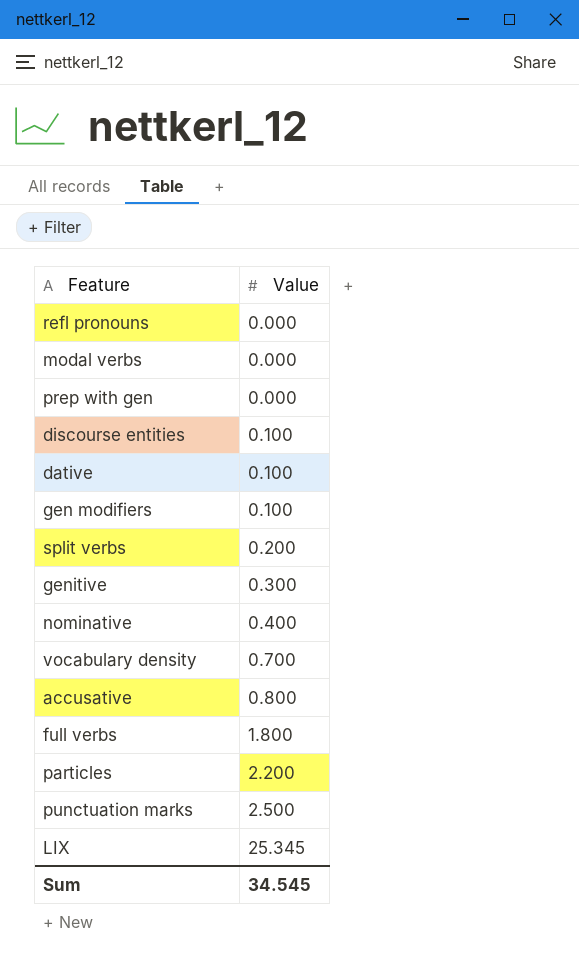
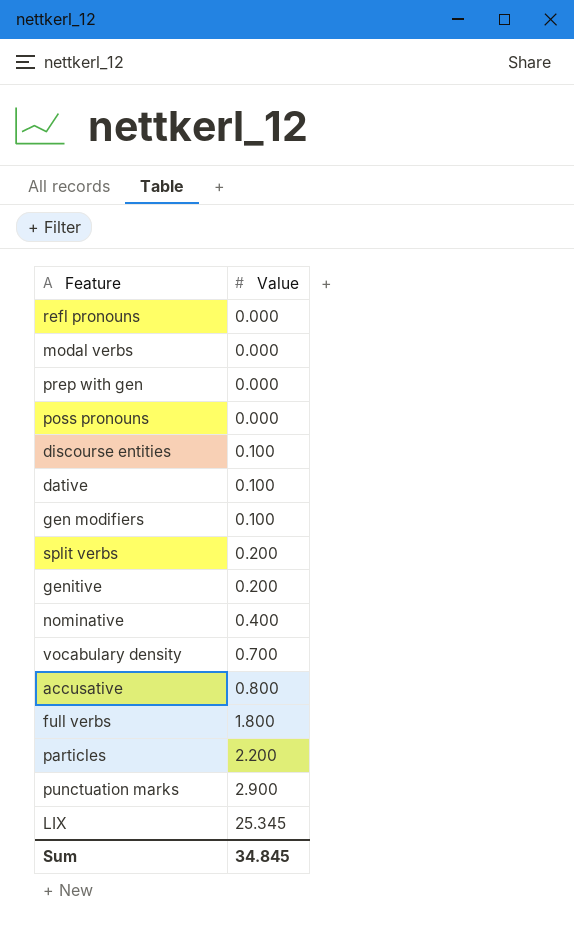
row poss pronouns: none -> 0.000
genitive | Value: 0.300 -> 0.200
punctuation marks | Value: 2.500 -> 2.900
Sum | Value: 34.545 -> 34.845

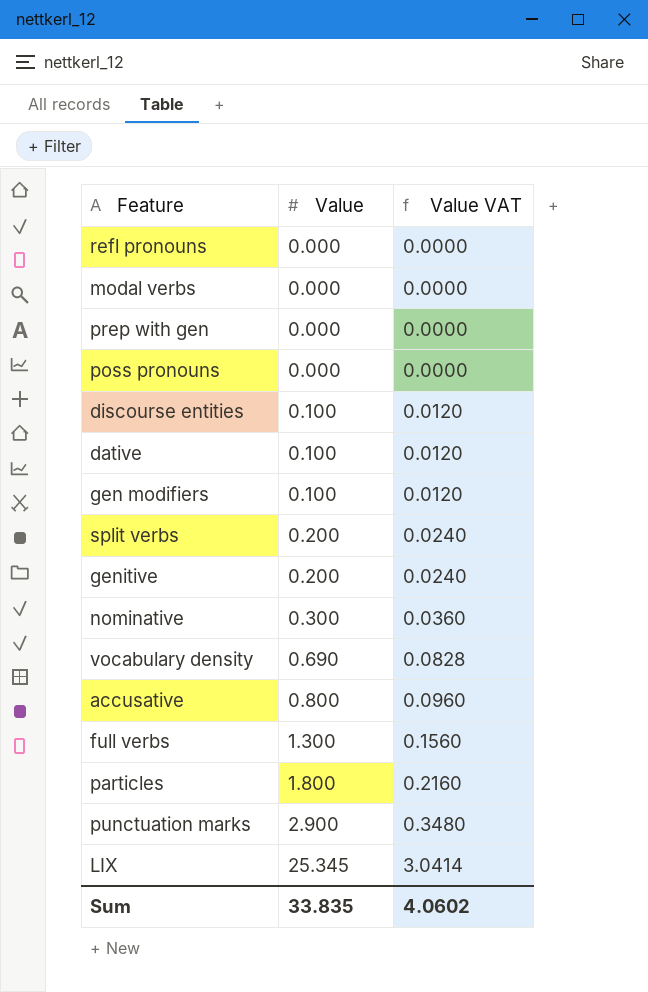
column Value VAT | formula: none -> [Value] * 0.12
nominative | Value: 0.400 -> 0.300
vocabulary density | Value: 0.700 -> 0.690
full verbs | Value: 1.800 -> 1.300
particles | Value: 2.200 -> 1.800
Sum | Value: 34.845 -> 33.835

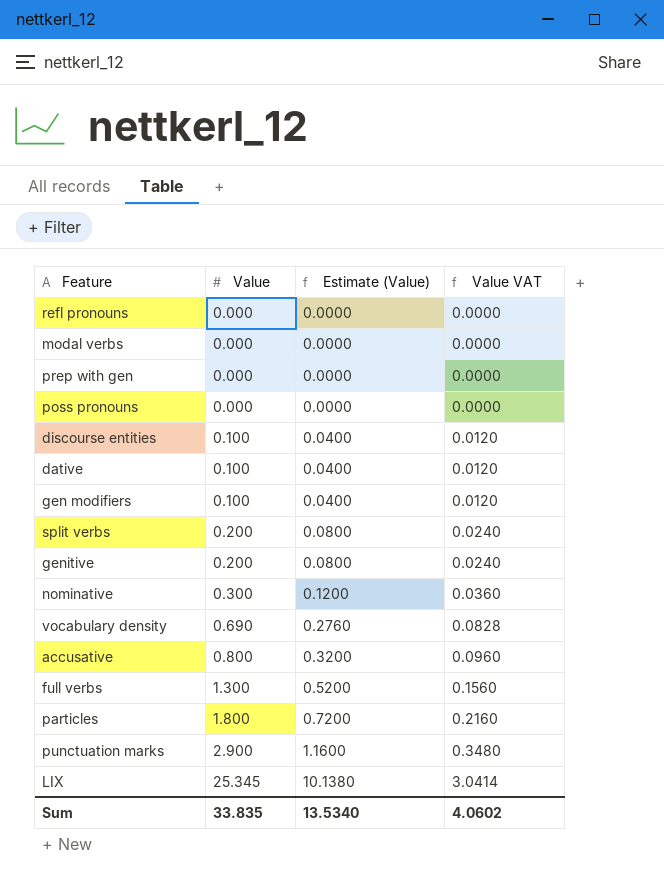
column Estimate (Value) | formula: none -> [Value] * 0.4

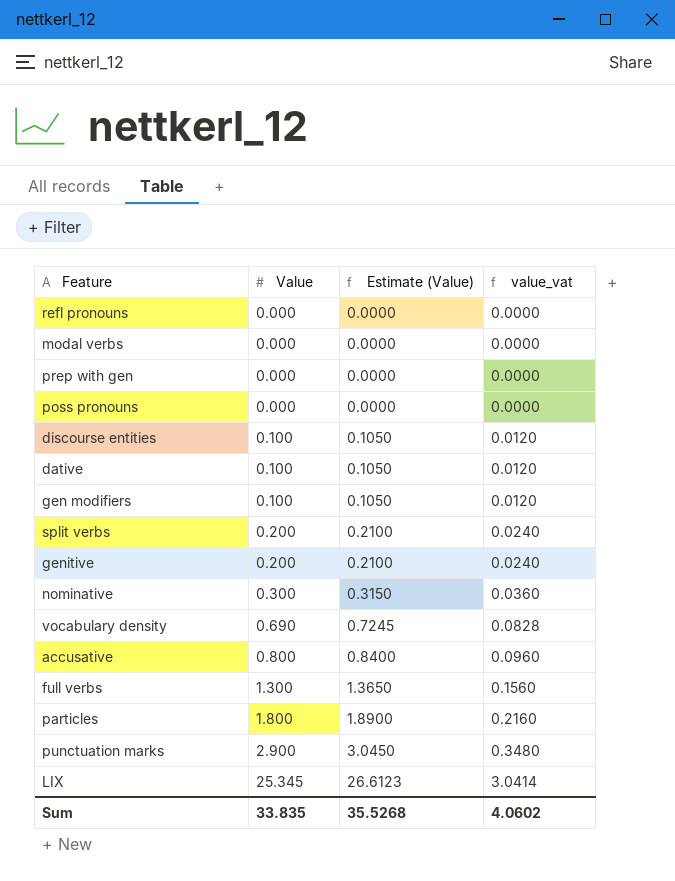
column Estimate (Value) | formula: [Value] * 0.4 -> [Value] * 1.05
column name: Value VAT -> value_vat
Sum | Estimate (Value): 13.5340 -> 35.5268

